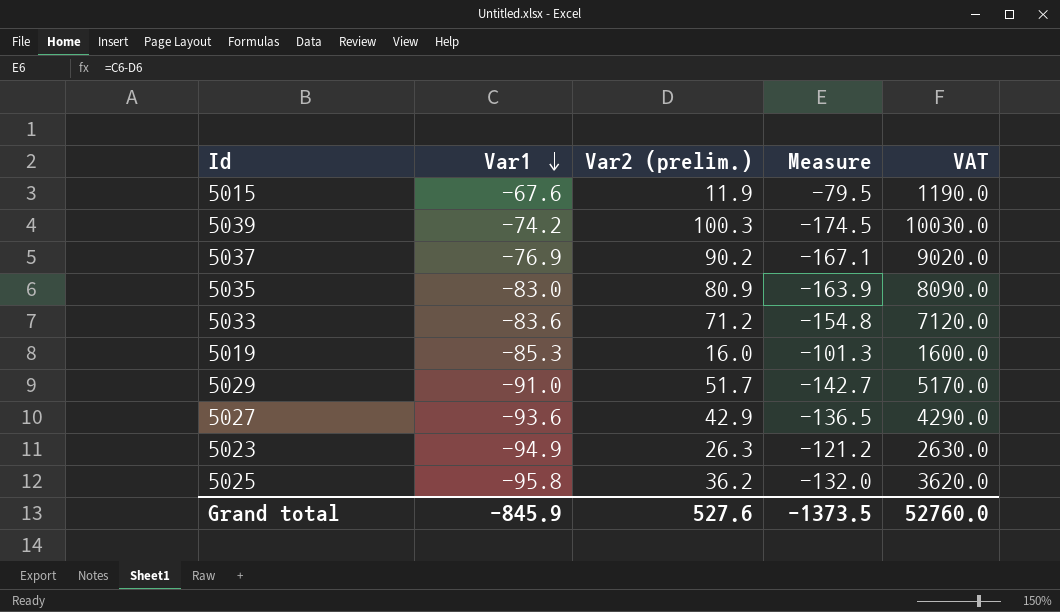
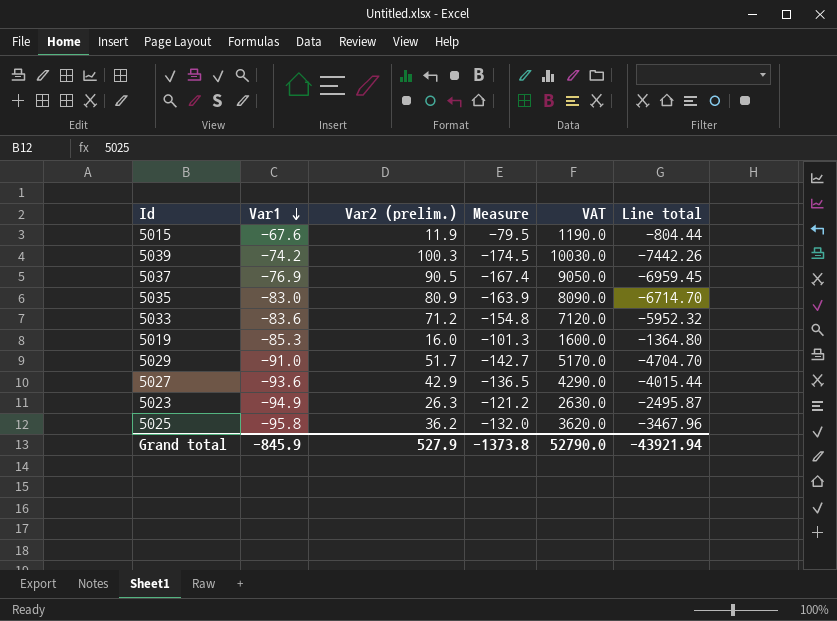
column Line total | formula: none -> [Var1] * [Var2 (prelim.)]
5037 | Var2 (prelim.): 90.2 -> 90.5
5037 | Measure: -167.1 -> -167.4
5037 | VAT: 9020.0 -> 9050.0
Grand total | Var2 (prelim.): 527.6 -> 527.9
Grand total | Measure: -1373.5 -> -1373.8
Grand total | VAT: 52760.0 -> 52790.0

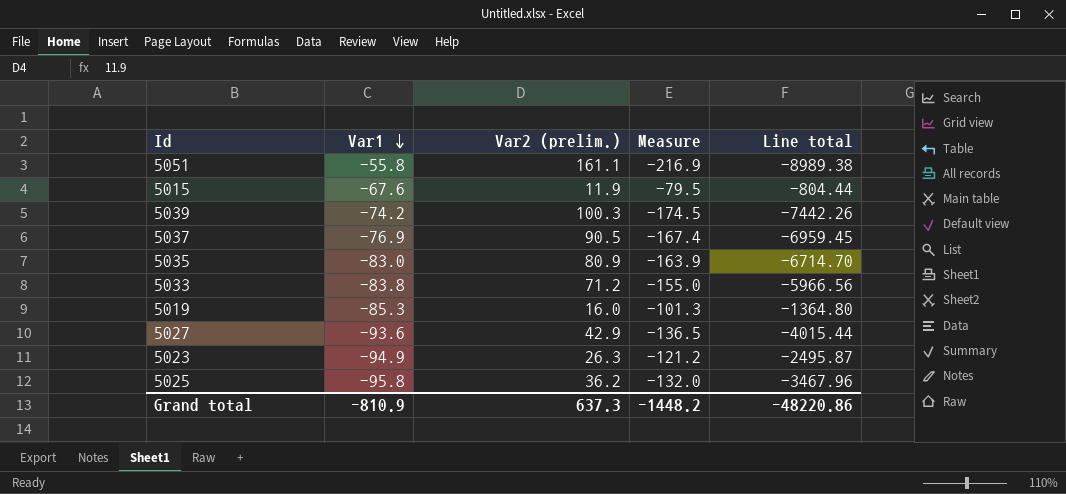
column VAT | formula: [Var2 (prelim.)] * 100 -> none
row 5029: -91.0 | 51.7 | -142.7 | 5170.0 | -4704.70 -> none
row 5051: none -> -55.8 | 161.1 | -216.9 | -8989.38
5033 | Var1: -83.6 -> -83.8
5033 | Measure: -154.8 -> -155.0
5033 | Line total: -5952.32 -> -5966.56
Grand total | Var1: -845.9 -> -810.9
Grand total | Var2 (prelim.): 527.9 -> 637.3
Grand total | Measure: -1373.8 -> -1448.2
Grand total | Line total: -43921.94 -> -48220.86

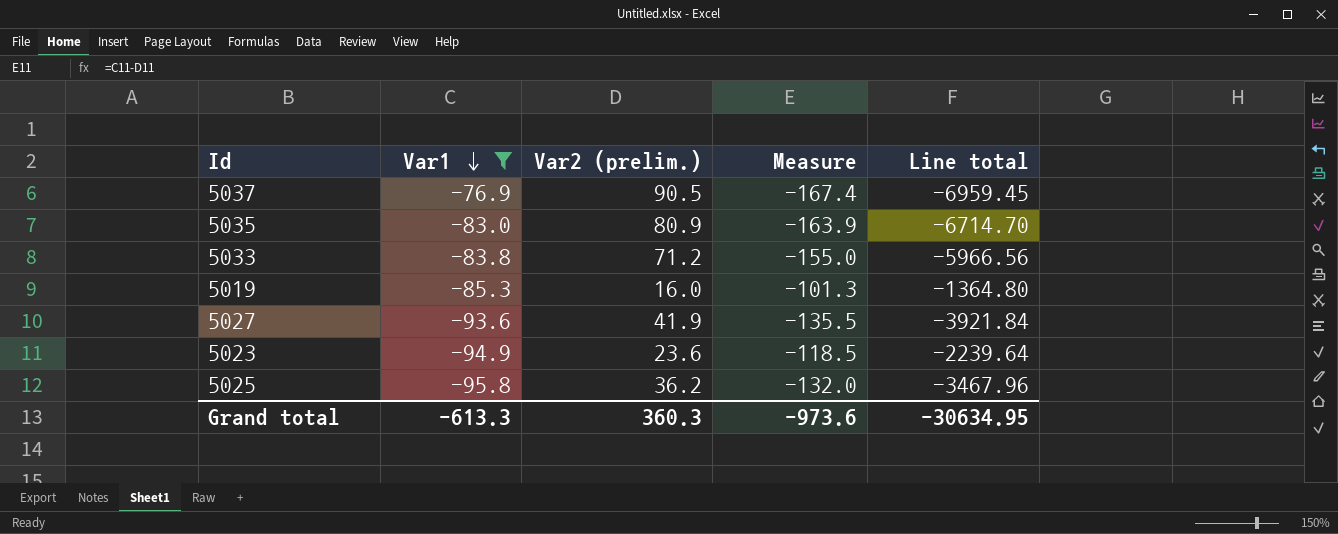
filter: none -> Var1 <= -76.9
5027 | Var2 (prelim.): 42.9 -> 41.9
5027 | Measure: -136.5 -> -135.5
5027 | Line total: -4015.44 -> -3921.84
5023 | Var2 (prelim.): 26.3 -> 23.6
5023 | Measure: -121.2 -> -118.5
5023 | Line total: -2495.87 -> -2239.64
Grand total | Var1: -810.9 -> -613.3
Grand total | Var2 (prelim.): 637.3 -> 360.3
Grand total | Measure: -1448.2 -> -973.6
Grand total | Line total: -48220.86 -> -30634.95

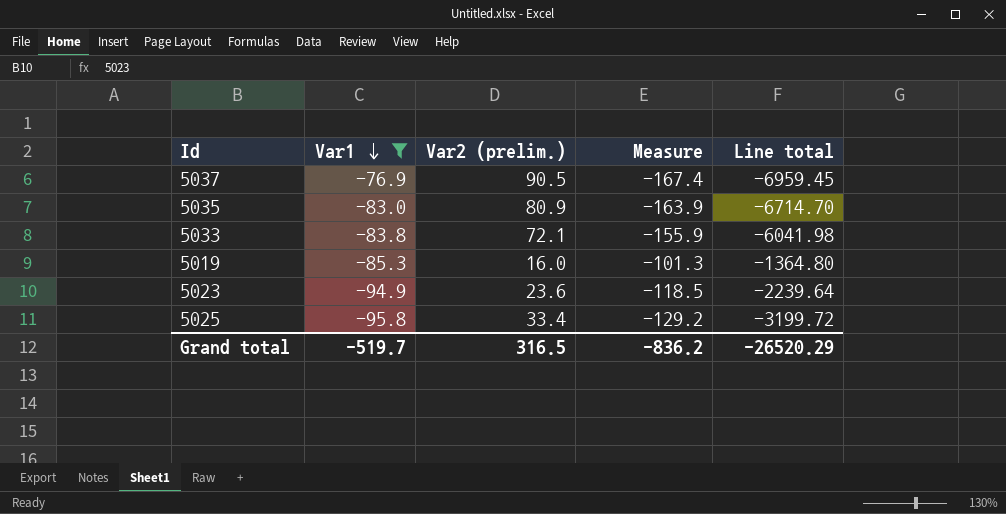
row 5027: -93.6 | 41.9 | -135.5 | -3921.84 -> none
5033 | Var2 (prelim.): 71.2 -> 72.1
5033 | Measure: -155.0 -> -155.9
5033 | Line total: -5966.56 -> -6041.98
5025 | Var2 (prelim.): 36.2 -> 33.4
5025 | Measure: -132.0 -> -129.2
5025 | Line total: -3467.96 -> -3199.72
Grand total | Var1: -613.3 -> -519.7
Grand total | Var2 (prelim.): 360.3 -> 316.5
Grand total | Measure: -973.6 -> -836.2
Grand total | Line total: -30634.95 -> -26520.29

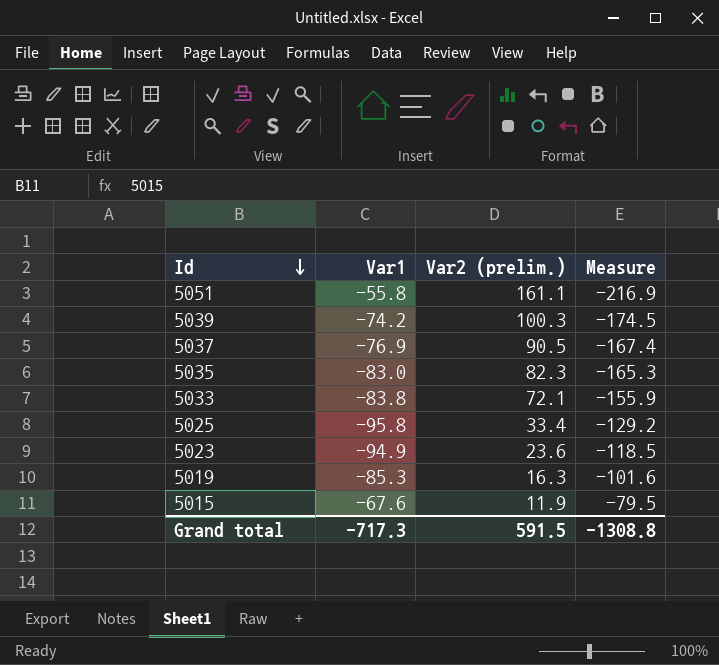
filter: Var1 <= -76.9 -> none
row order: Var1 descending -> Id descending
column Line total | formula: [Var1] * [Var2 (prelim.)] -> none
5035 | Var2 (prelim.): 80.9 -> 82.3
5035 | Measure: -163.9 -> -165.3
5019 | Var2 (prelim.): 16.0 -> 16.3
5019 | Measure: -101.3 -> -101.6
Grand total | Var1: -519.7 -> -717.3
Grand total | Var2 (prelim.): 316.5 -> 591.5
Grand total | Measure: -836.2 -> -1308.8

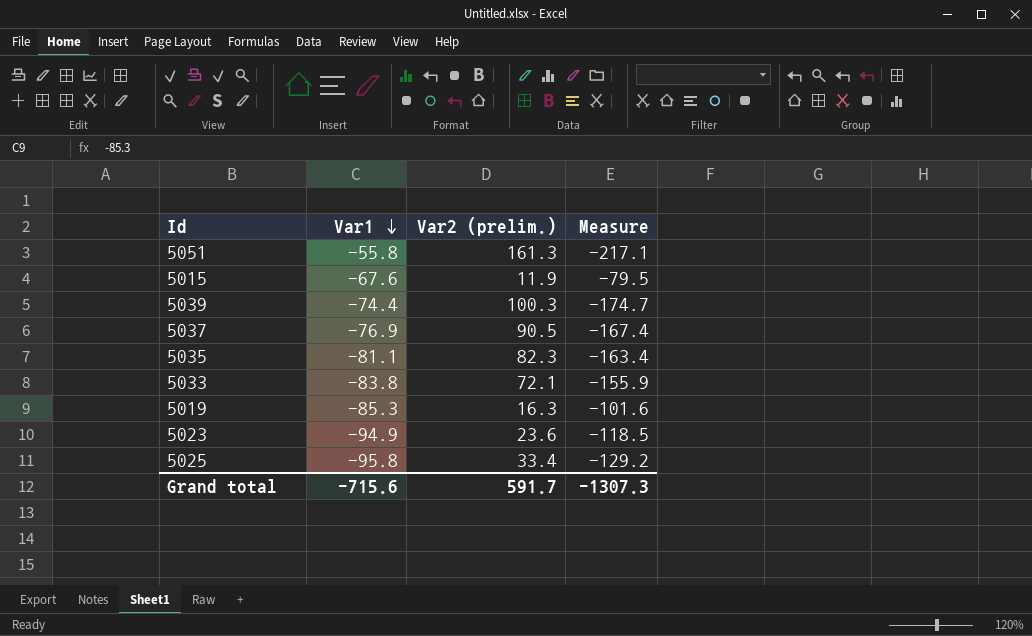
row order: Id descending -> Var1 descending
5051 | Var2 (prelim.): 161.1 -> 161.3
5051 | Measure: -216.9 -> -217.1
5039 | Var1: -74.2 -> -74.4
5039 | Measure: -174.5 -> -174.7
5035 | Var1: -83.0 -> -81.1
5035 | Measure: -165.3 -> -163.4
Grand total | Var1: -717.3 -> -715.6
Grand total | Var2 (prelim.): 591.5 -> 591.7
Grand total | Measure: -1308.8 -> -1307.3

